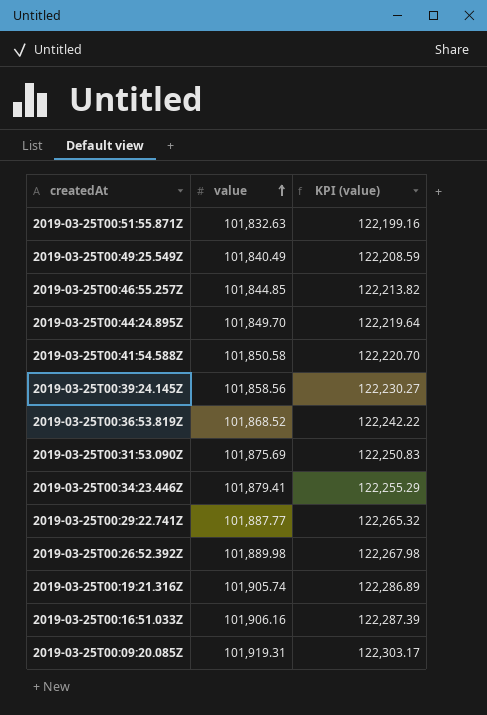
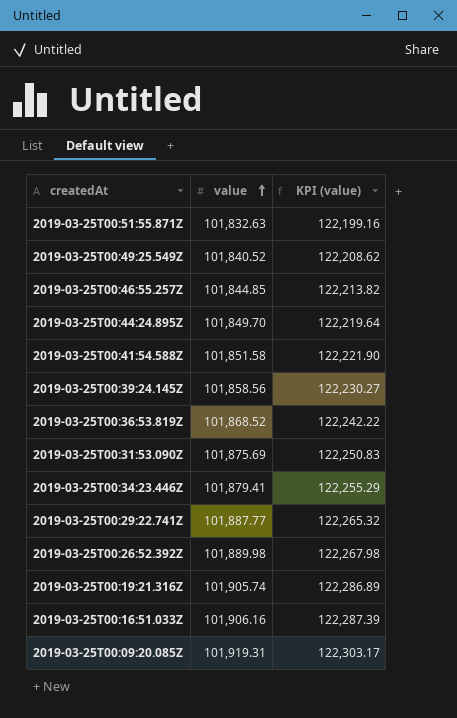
2019-03-25T00:49:25.549Z | value: 101,840.49 -> 101,840.52
2019-03-25T00:49:25.549Z | KPI (value): 122,208.59 -> 122,208.62
2019-03-25T00:41:54.588Z | value: 101,850.58 -> 101,851.58
2019-03-25T00:41:54.588Z | KPI (value): 122,220.70 -> 122,221.90

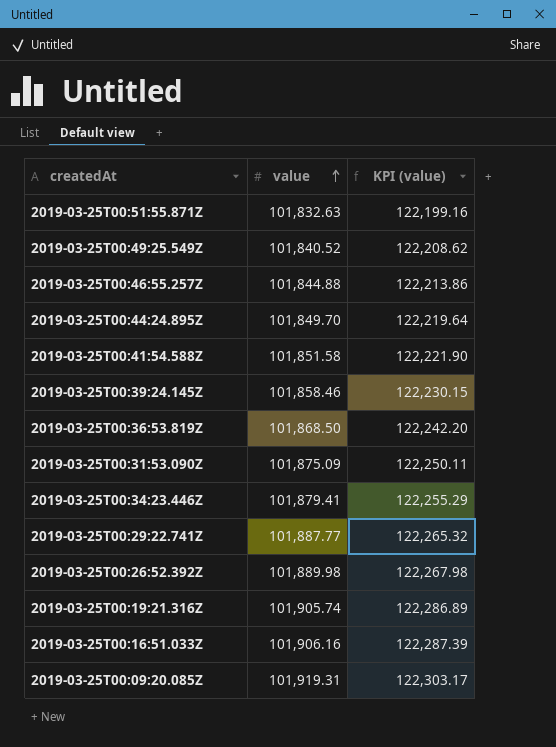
2019-03-25T00:46:55.257Z | value: 101,844.85 -> 101,844.88
2019-03-25T00:46:55.257Z | KPI (value): 122,213.82 -> 122,213.86
2019-03-25T00:39:24.145Z | value: 101,858.56 -> 101,858.46
2019-03-25T00:39:24.145Z | KPI (value): 122,230.27 -> 122,230.15
2019-03-25T00:36:53.819Z | value: 101,868.52 -> 101,868.50
2019-03-25T00:36:53.819Z | KPI (value): 122,242.22 -> 122,242.20
2019-03-25T00:31:53.090Z | value: 101,875.69 -> 101,875.09
2019-03-25T00:31:53.090Z | KPI (value): 122,250.83 -> 122,250.11

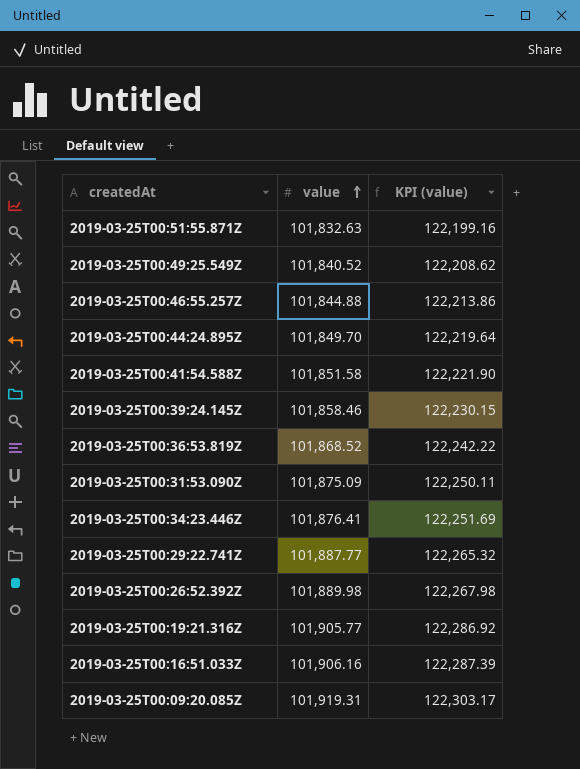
2019-03-25T00:36:53.819Z | value: 101,868.50 -> 101,868.52
2019-03-25T00:36:53.819Z | KPI (value): 122,242.20 -> 122,242.22
2019-03-25T00:34:23.446Z | value: 101,879.41 -> 101,876.41
2019-03-25T00:34:23.446Z | KPI (value): 122,255.29 -> 122,251.69
2019-03-25T00:19:21.316Z | value: 101,905.74 -> 101,905.77
2019-03-25T00:19:21.316Z | KPI (value): 122,286.89 -> 122,286.92

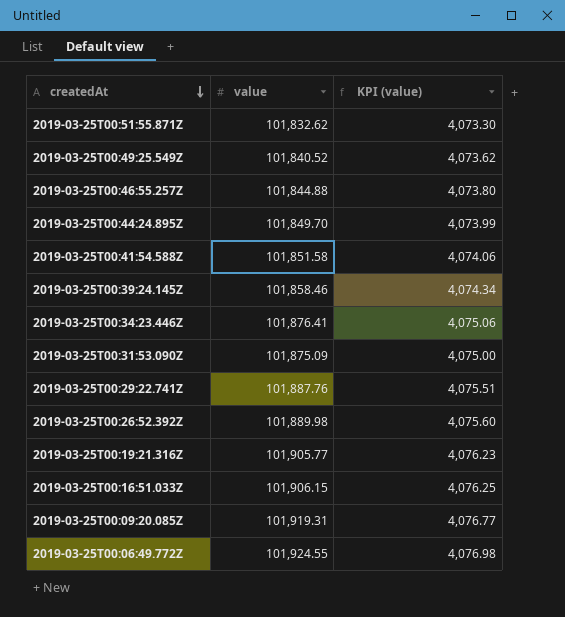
row order: value ascending -> createdAt descending
column KPI (value) | formula: [value] * 1.2 -> [value] * 0.04
row 2019-03-25T00:36:53.819Z: 101,868.52 | 122,242.22 -> none
2019-03-25T00:51:55.871Z | value: 101,832.63 -> 101,832.62
2019-03-25T00:29:22.741Z | value: 101,887.77 -> 101,887.76
2019-03-25T00:16:51.033Z | value: 101,906.16 -> 101,906.15
row 2019-03-25T00:06:49.772Z: none -> 101,924.55 | 4,076.98

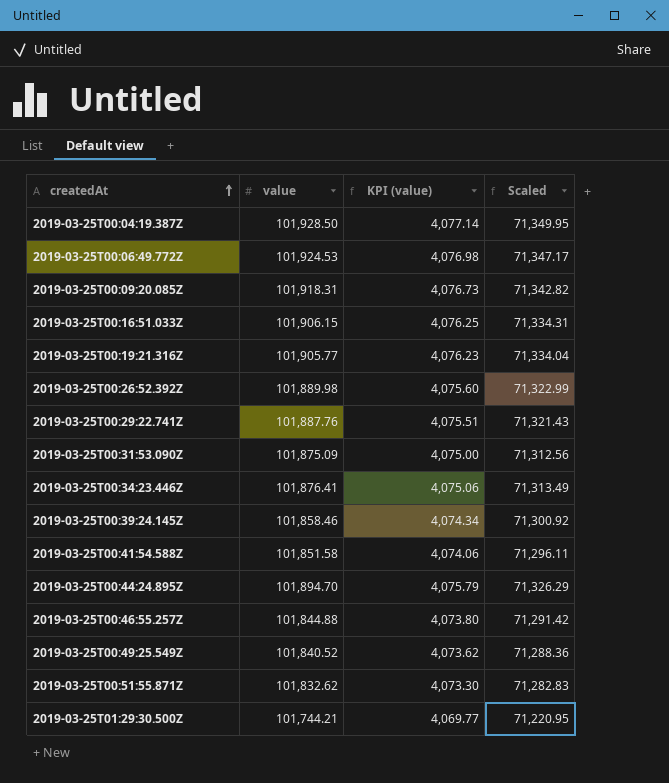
row order: createdAt descending -> createdAt ascending
column Scaled | formula: none -> [value] * 0.7
row 2019-03-25T00:04:19.387Z: none -> 101,928.50 | 4,077.14 | 71,349.95
2019-03-25T00:06:49.772Z | value: 101,924.55 -> 101,924.53
2019-03-25T00:09:20.085Z | value: 101,919.31 -> 101,918.31
2019-03-25T00:09:20.085Z | KPI (value): 4,076.77 -> 4,076.73
2019-03-25T00:44:24.895Z | value: 101,849.70 -> 101,894.70
2019-03-25T00:44:24.895Z | KPI (value): 4,073.99 -> 4,075.79
row 2019-03-25T01:29:30.500Z: none -> 101,744.21 | 4,069.77 | 71,220.95

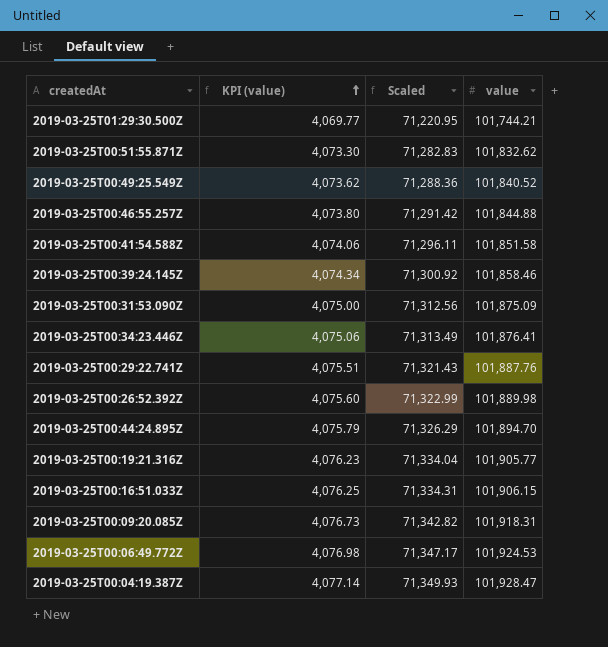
row order: createdAt ascending -> KPI (value) ascending
column value | position: 2 -> 4
2019-03-25T00:04:19.387Z | Scaled: 71,349.95 -> 71,349.93
2019-03-25T00:04:19.387Z | value: 101,928.50 -> 101,928.47

